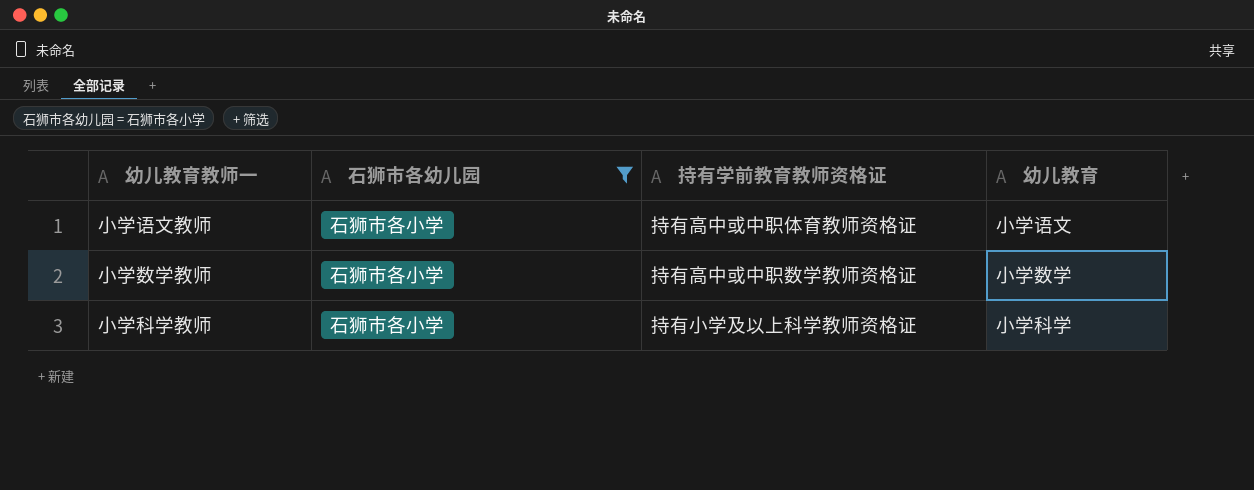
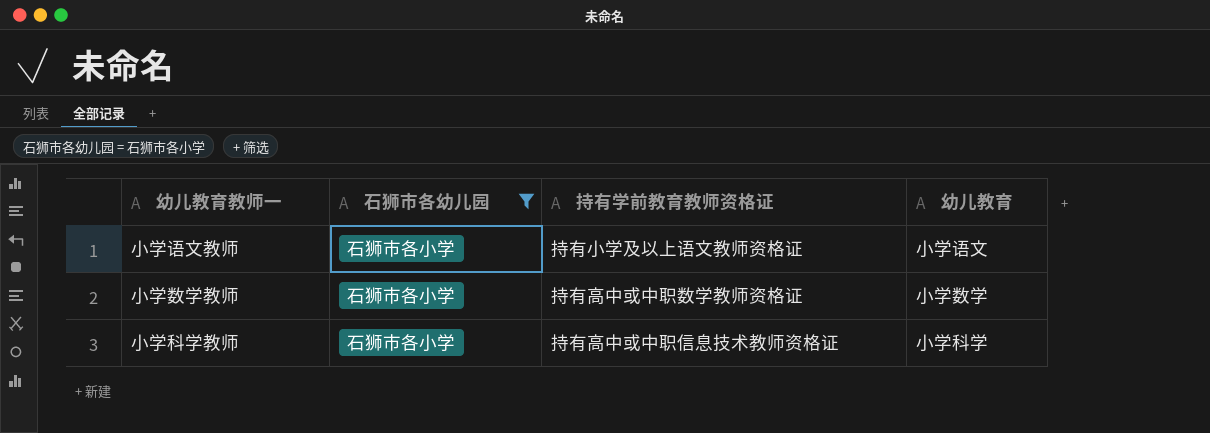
小学语文教师 | 持有学前教育教师资格证: 持有高中或中职体育教师资格证 -> 持有小学及以上语文教师资格证
小学科学教师 | 持有学前教育教师资格证: 持有小学及以上科学教师资格证 -> 持有高中或中职信息技术教师资格证

